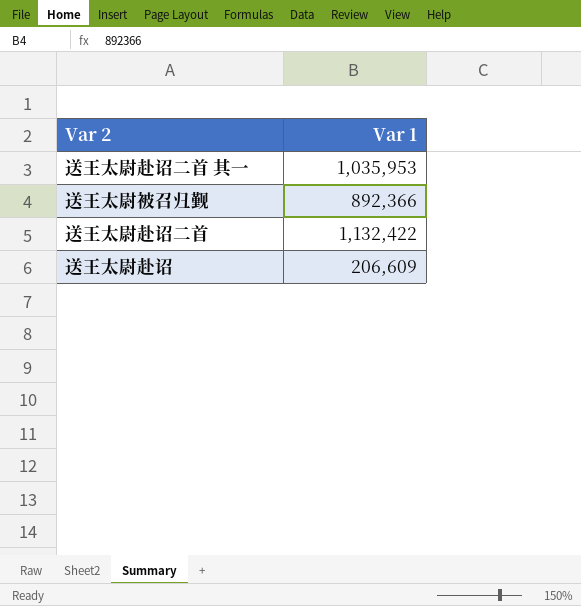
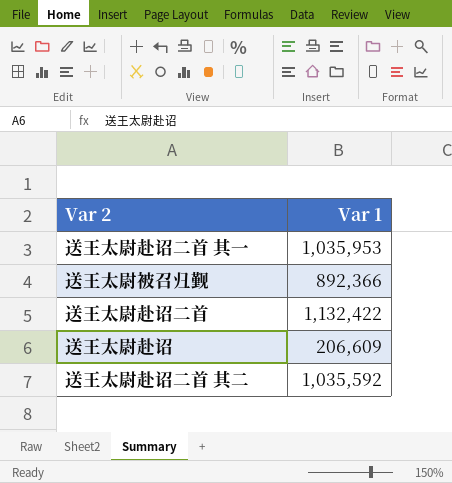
row 送王太尉赴诏二首 其二: none -> 1,035,592

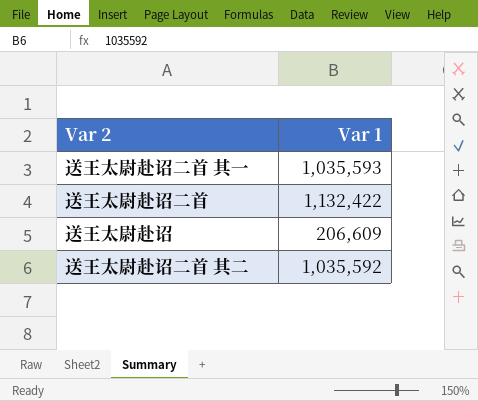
row 送王太尉被召归觐: 892,366 -> none
送王太尉赴诏二首 其一 | Var 1: 1,035,953 -> 1,035,593

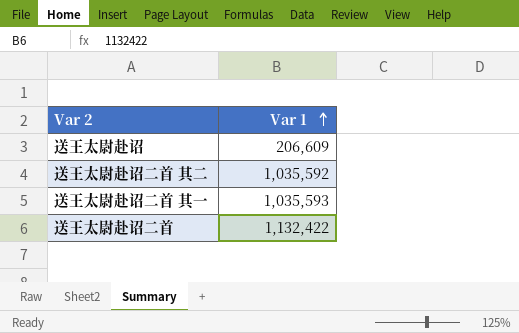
row order: none -> Var 1 ascending

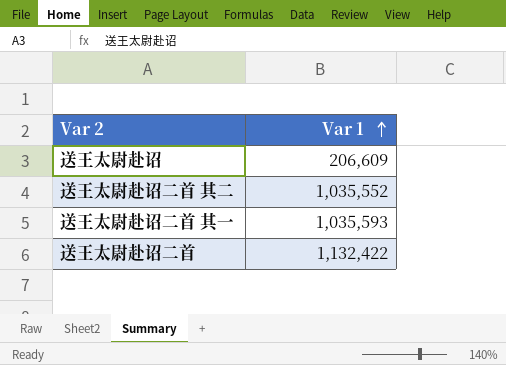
送王太尉赴诏二首 其二 | Var 1: 1,035,592 -> 1,035,552

